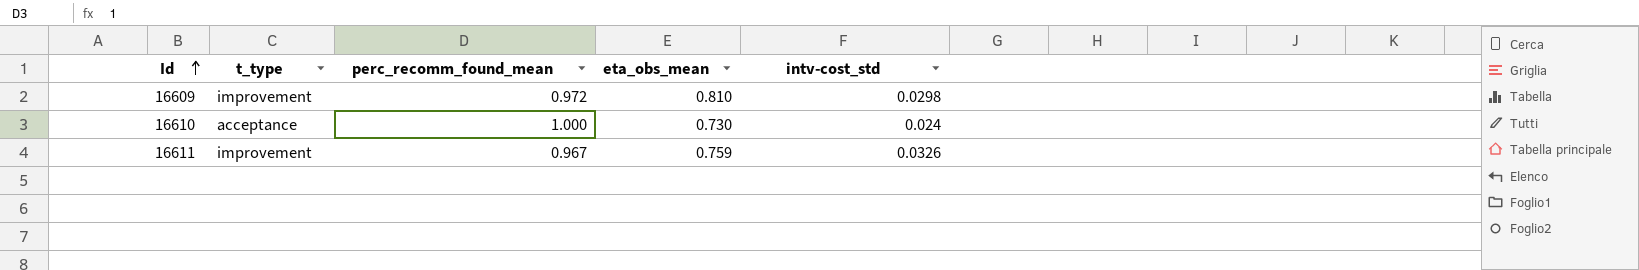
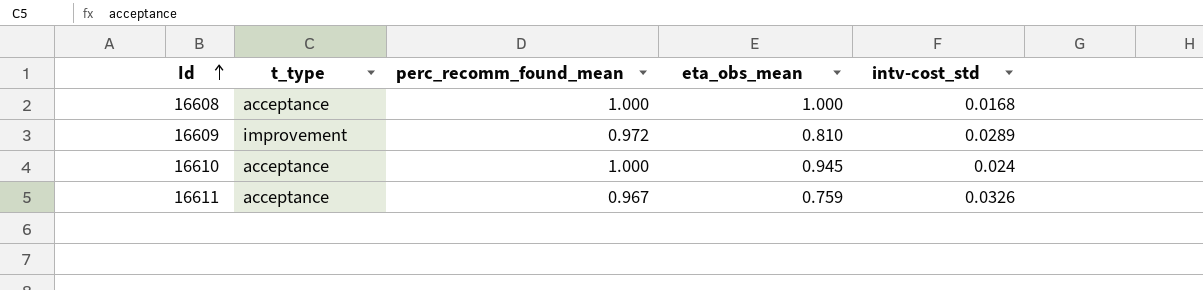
row 16608: none -> acceptance | 1.000 | 1.000 | 0.0168
16609 | intv-cost_std: 0.0298 -> 0.0289
16610 | eta_obs_mean: 0.730 -> 0.945
16611 | t_type: improvement -> acceptance

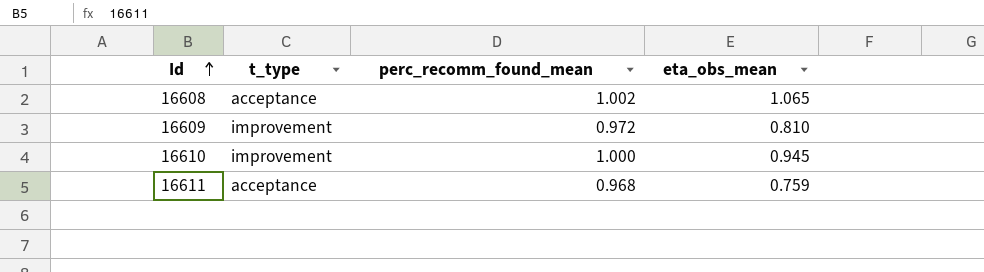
column intv-cost_std | position: 5 -> none
16608 | perc_recomm_found_mean: 1.000 -> 1.002
16608 | eta_obs_mean: 1.000 -> 1.065
16610 | t_type: acceptance -> improvement
16611 | perc_recomm_found_mean: 0.967 -> 0.968

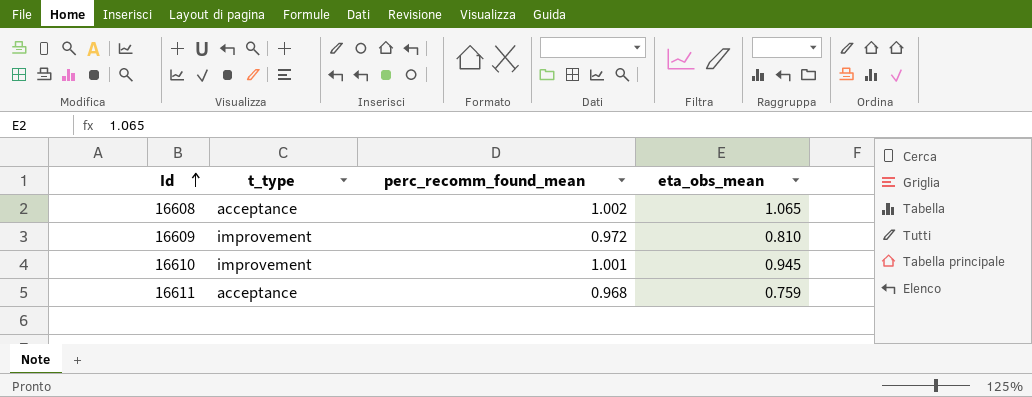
16610 | perc_recomm_found_mean: 1.000 -> 1.001

